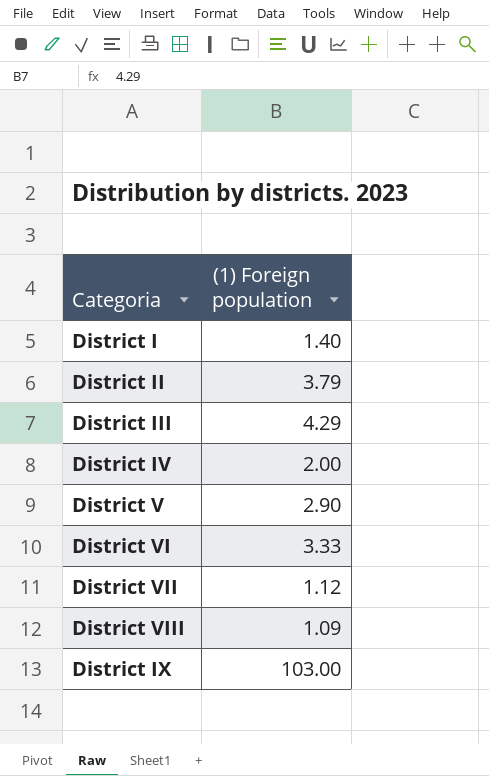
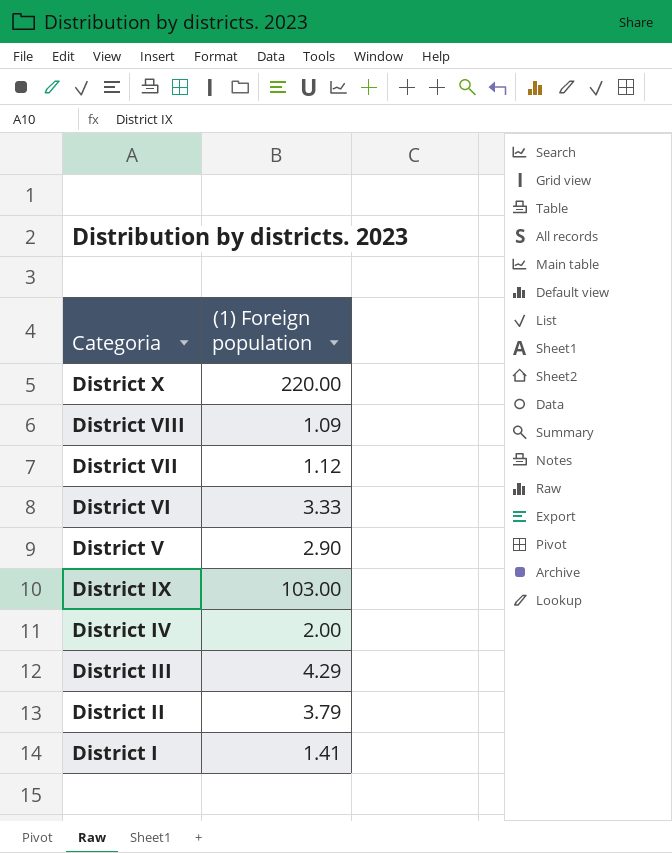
row order: none -> Categoria descending
row District X: none -> 220.00
District I | (1) Foreign population: 1.40 -> 1.41

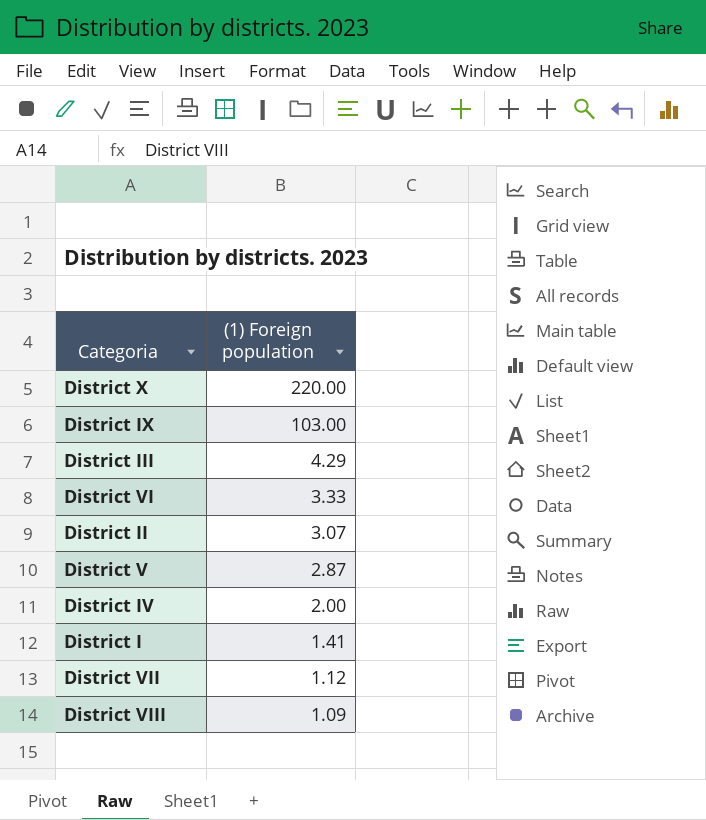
row order: Categoria descending -> (1) Foreign population descending
District II | (1) Foreign population: 3.79 -> 3.07
District V | (1) Foreign population: 2.90 -> 2.87

